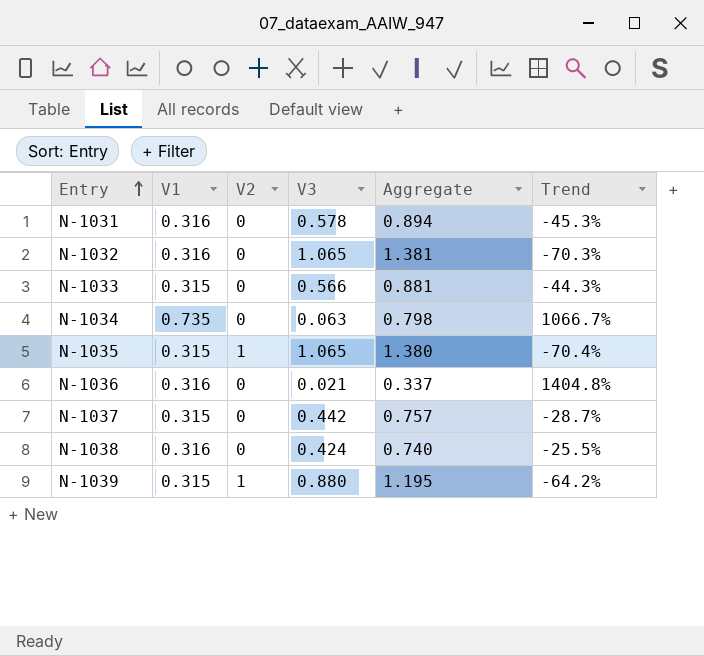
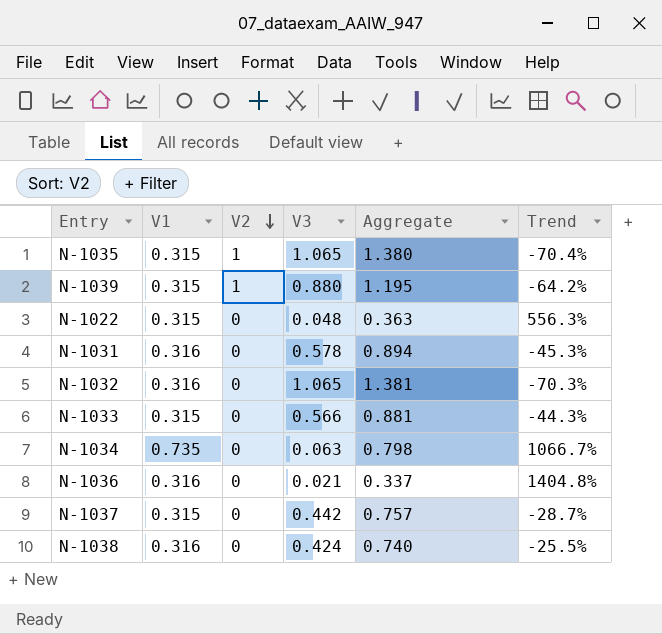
row order: Entry ascending -> V2 descending
row N-1022: none -> 0.315 | 0 | 0.048 | 0.363 | 556.3%

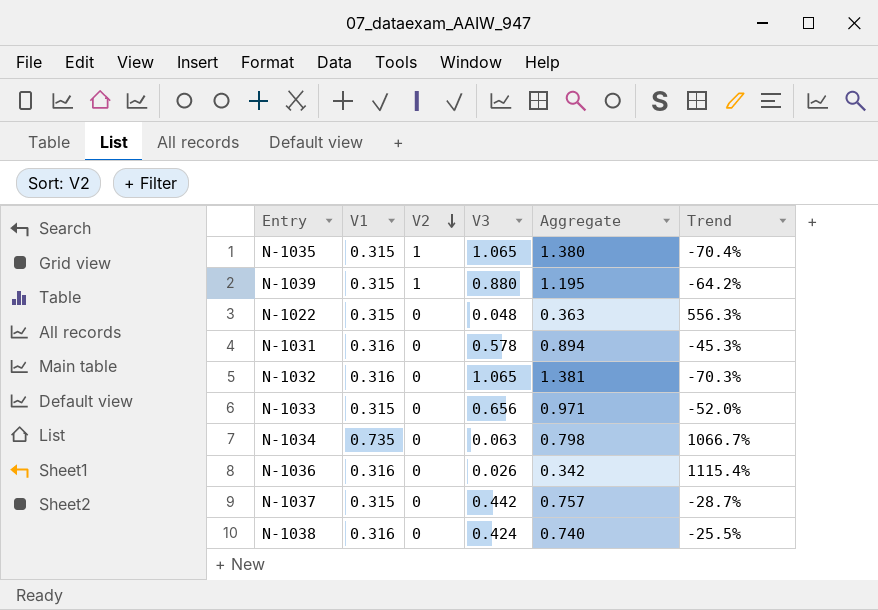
N-1033 | V3: 0.566 -> 0.656
N-1033 | Aggregate: 0.881 -> 0.971
N-1033 | Trend: -44.3% -> -52.0%
N-1036 | V3: 0.021 -> 0.026
N-1036 | Aggregate: 0.337 -> 0.342
N-1036 | Trend: 1404.8% -> 1115.4%

